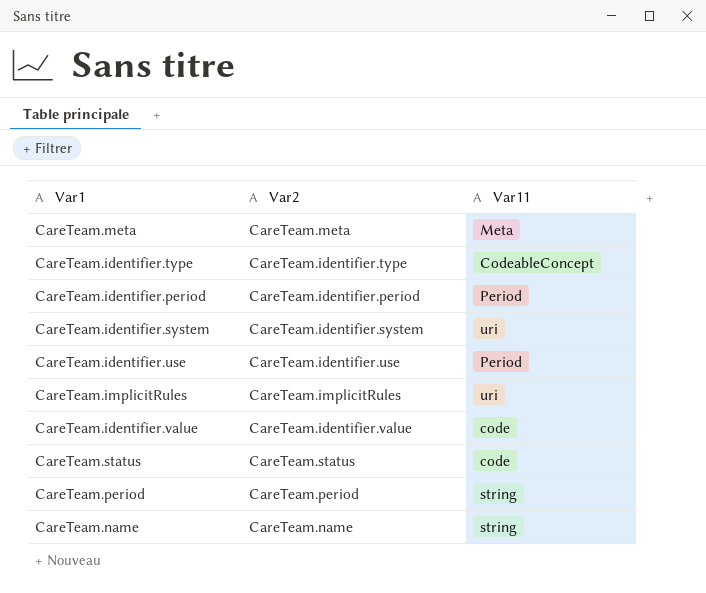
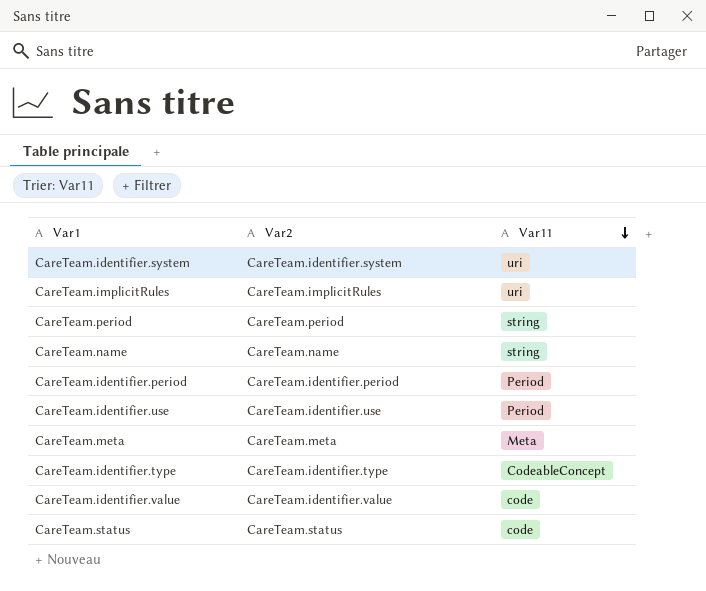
row order: none -> Var11 descending

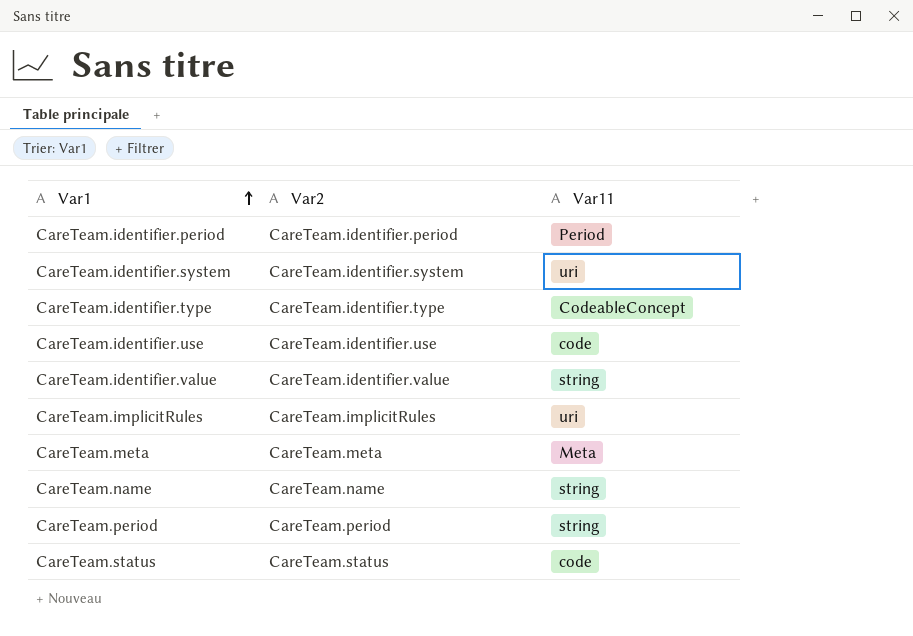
row order: Var11 descending -> Var1 ascending
CareTeam.identifier.use | Var11: Period -> code
CareTeam.identifier.value | Var11: code -> string

